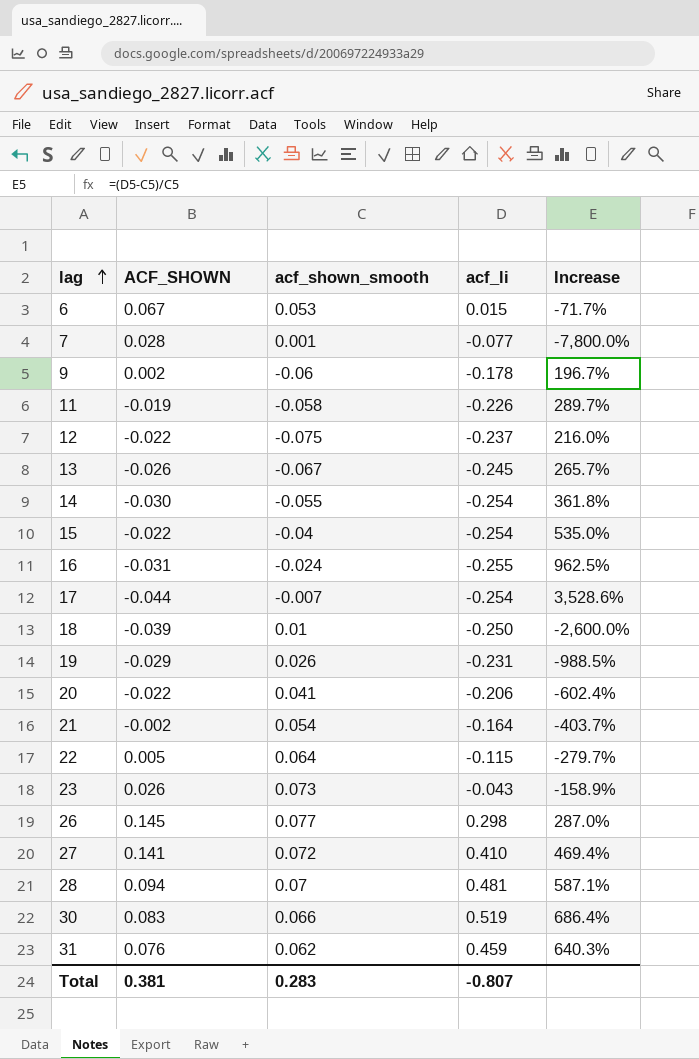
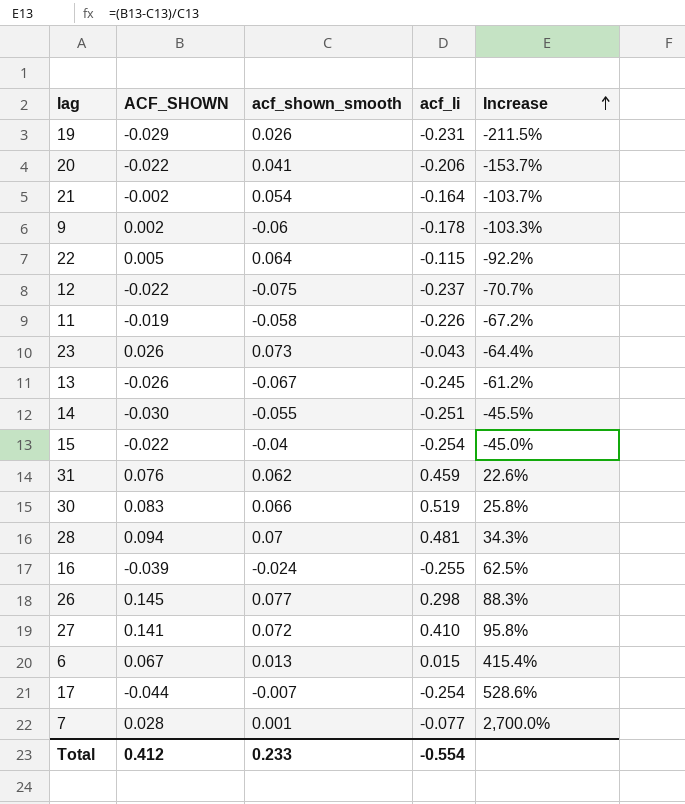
row order: lag ascending -> Increase ascending
column Increase | formula: ([acf_li] - [acf_shown_smooth]) / [acf_shown_smooth] -> ([ACF_SHOWN] - [acf_shown_smooth]) / [acf_shown_smooth]
row 18: -0.039 | 0.01 | -0.250 | -2,600.0% -> none
14 | acf_li: -0.254 -> -0.251
16 | ACF_SHOWN: -0.031 -> -0.039
6 | acf_shown_smooth: 0.053 -> 0.013
Total | ACF_SHOWN: 0.381 -> 0.412
Total | acf_shown_smooth: 0.283 -> 0.233
Total | acf_li: -0.807 -> -0.554

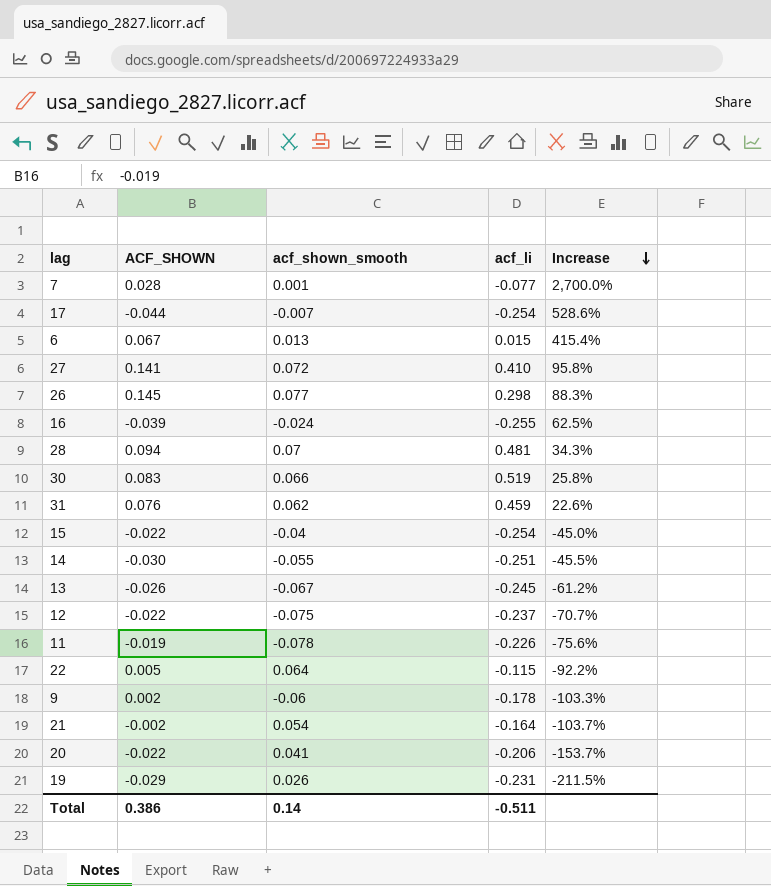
row order: Increase ascending -> Increase descending
row 23: 0.026 | 0.073 | -0.043 | -64.4% -> none
11 | acf_shown_smooth: -0.058 -> -0.078
11 | Increase: -67.2% -> -75.6%
Total | ACF_SHOWN: 0.412 -> 0.386
Total | acf_shown_smooth: 0.233 -> 0.14
Total | acf_li: -0.554 -> -0.511

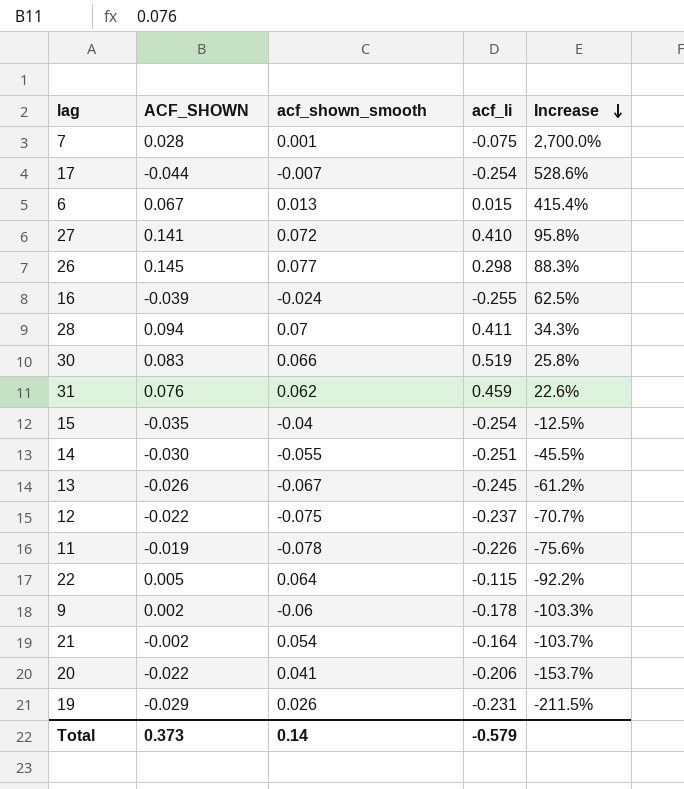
7 | acf_li: -0.077 -> -0.075
28 | acf_li: 0.481 -> 0.411
15 | ACF_SHOWN: -0.022 -> -0.035
15 | Increase: -45.0% -> -12.5%
Total | ACF_SHOWN: 0.386 -> 0.373
Total | acf_li: -0.511 -> -0.579

